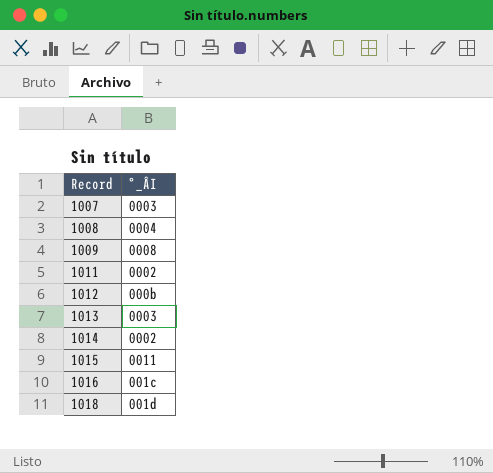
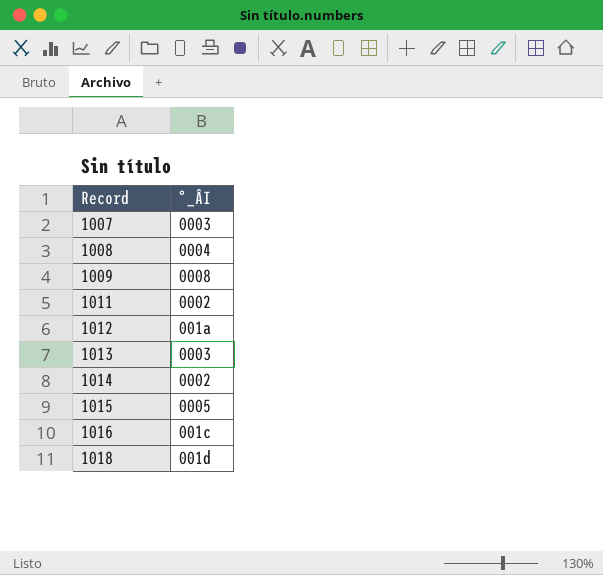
1012 | °_ÂI: 000b -> 001a
1015 | °_ÂI: 0011 -> 0005

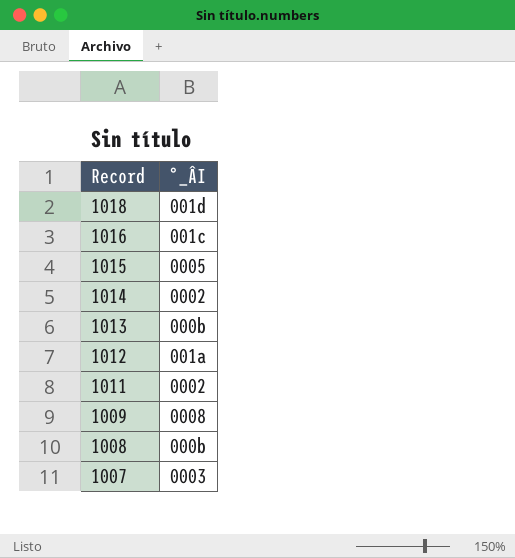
row order: Record ascending -> Record descending
1013 | °_ÂI: 0003 -> 000b
1008 | °_ÂI: 0004 -> 000b

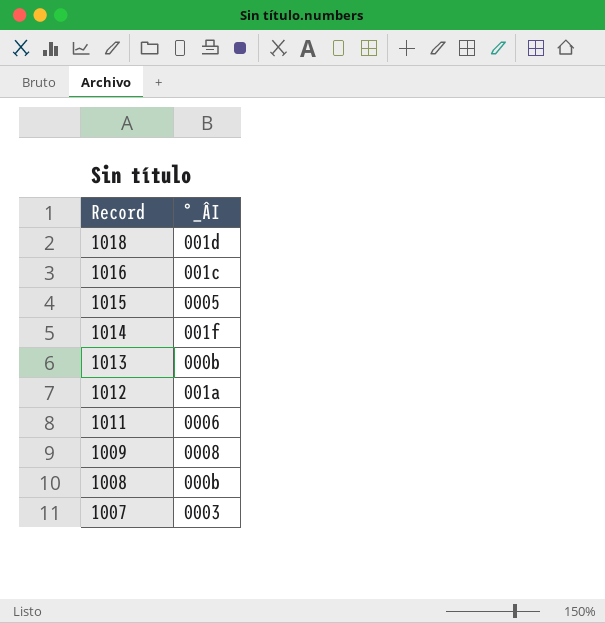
1014 | °_ÂI: 0002 -> 001f
1011 | °_ÂI: 0002 -> 0006

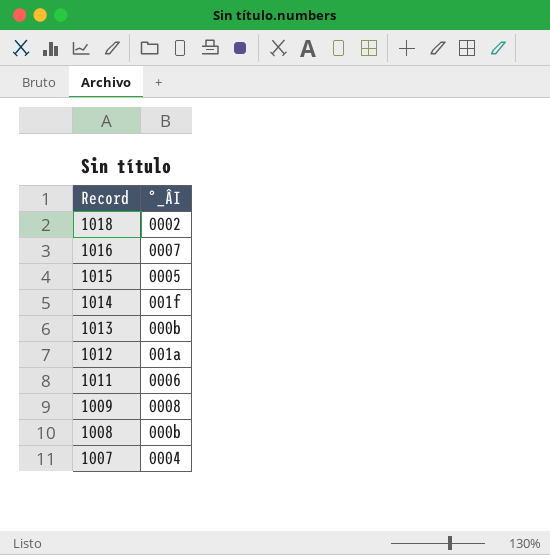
1018 | °_ÂI: 001d -> 0002
1016 | °_ÂI: 001c -> 0007
1007 | °_ÂI: 0003 -> 0004

